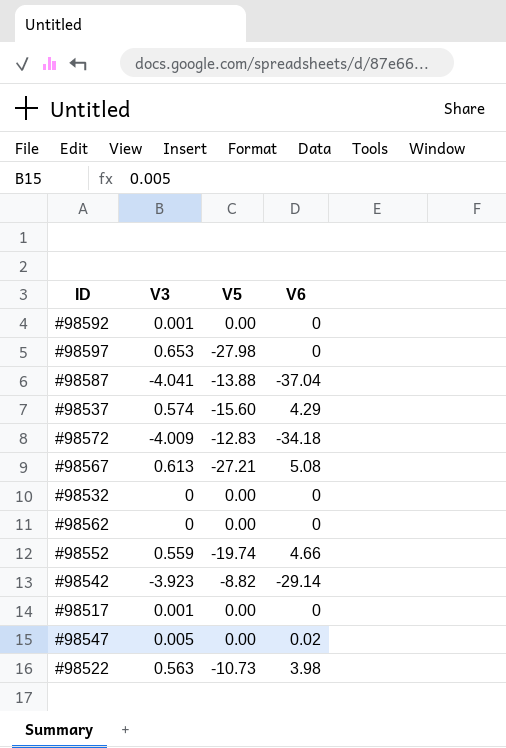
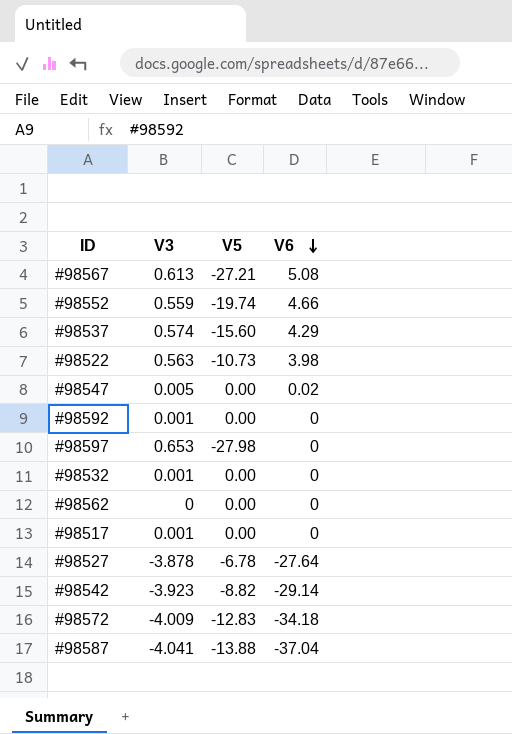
row order: none -> V6 descending
#98532 | V3: 0 -> 0.001
row #98527: none -> -3.878 | -6.78 | -27.64

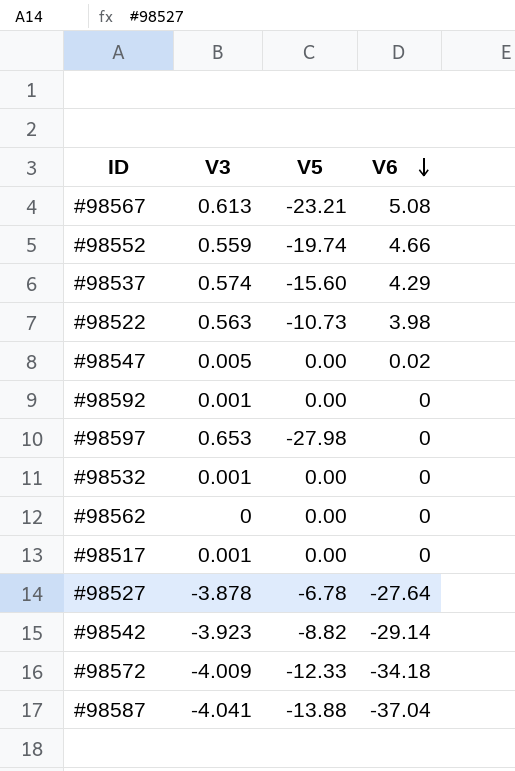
#98567 | V5: -27.21 -> -23.21
#98572 | V5: -12.83 -> -12.33

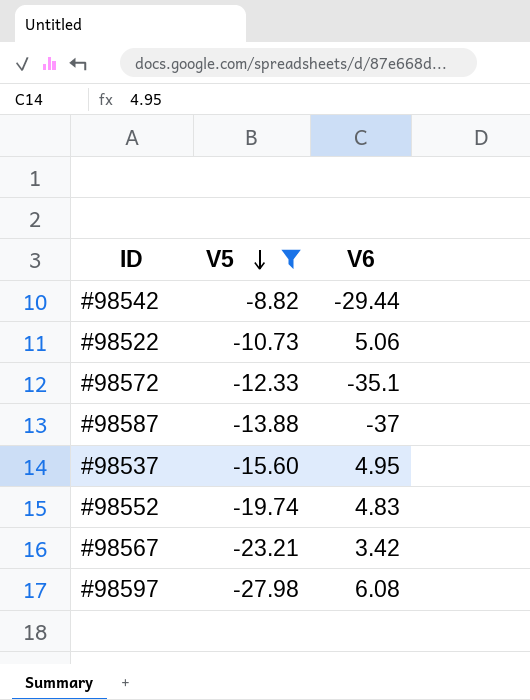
filter: none -> V5 <= -8.82
row order: V6 descending -> V5 descending
column V3 | position: 2 -> none
#98542 | V6: -29.14 -> -29.44
#98522 | V6: 3.98 -> 5.06
#98572 | V6: -34.18 -> -35.1
#98587 | V6: -37.04 -> -37
#98537 | V6: 4.29 -> 4.95
#98552 | V6: 4.66 -> 4.83
#98567 | V6: 5.08 -> 3.42
#98597 | V6: 0 -> 6.08

